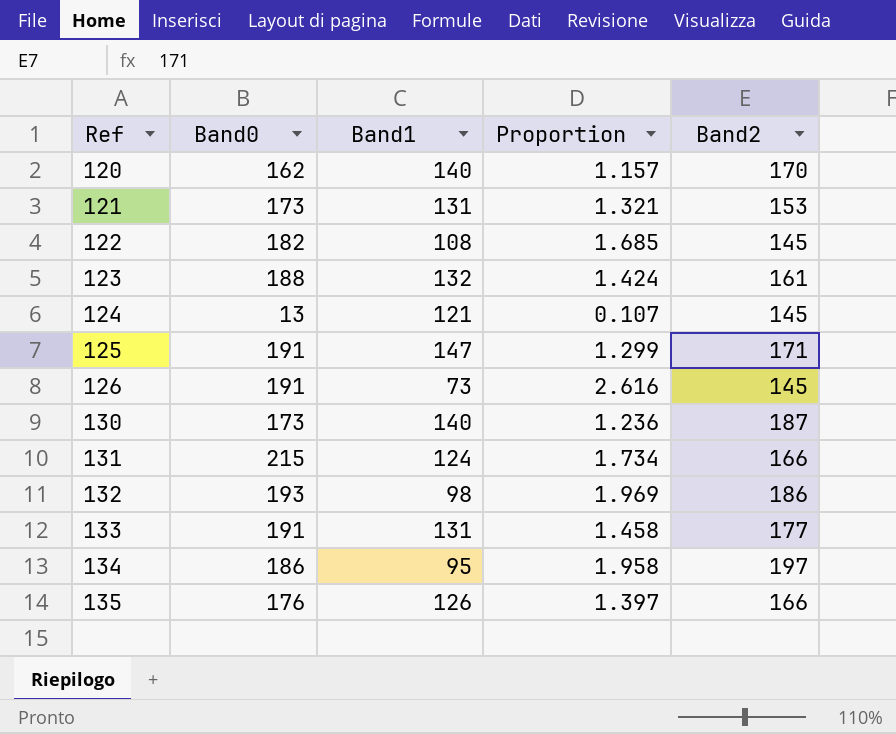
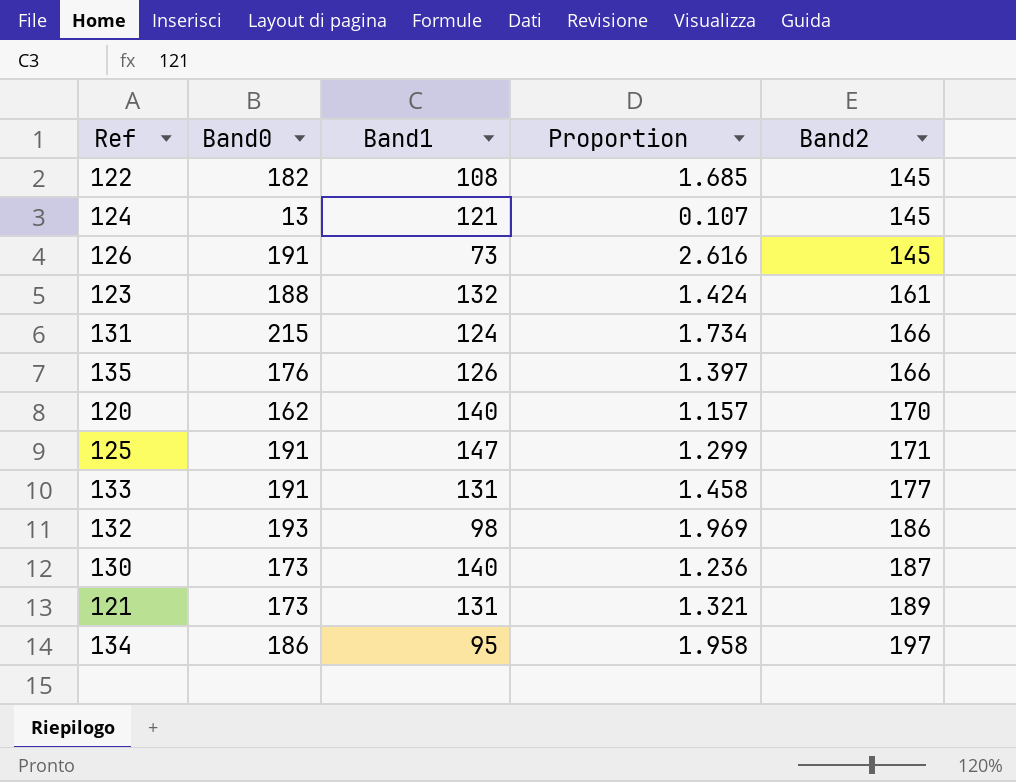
row order: Ref ascending -> Band2 ascending
121 | Band2: 153 -> 189

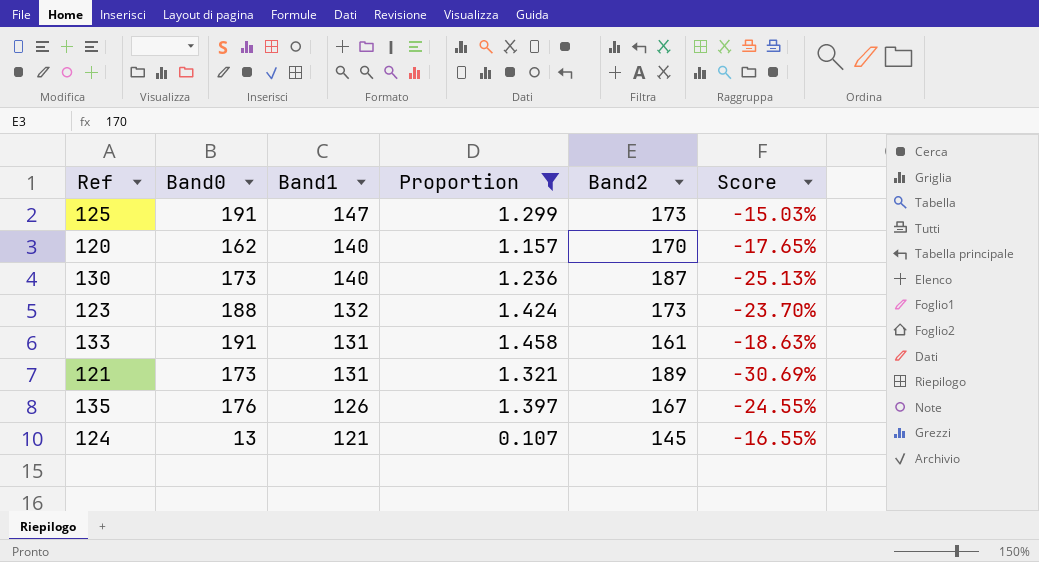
filter: none -> Proportion <= 1.458
row order: Band2 ascending -> Band1 descending
column Score | formula: none -> ([Band1] - [Band2]) / [Band2]
125 | Band2: 171 -> 173
123 | Band2: 161 -> 173
133 | Band2: 177 -> 161
135 | Band2: 166 -> 167

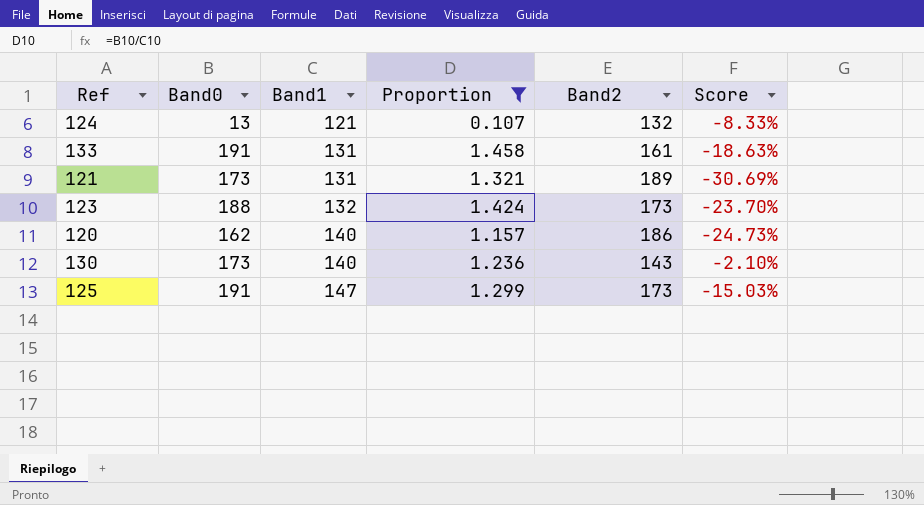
row order: Band1 descending -> Band1 ascending
row 135: 176 | 126 | 1.397 | 167 | -24.55% -> none
124 | Band2: 145 -> 132
124 | Score: -16.55% -> -8.33%
120 | Band2: 170 -> 186
120 | Score: -17.65% -> -24.73%
130 | Band2: 187 -> 143
130 | Score: -25.13% -> -2.10%

